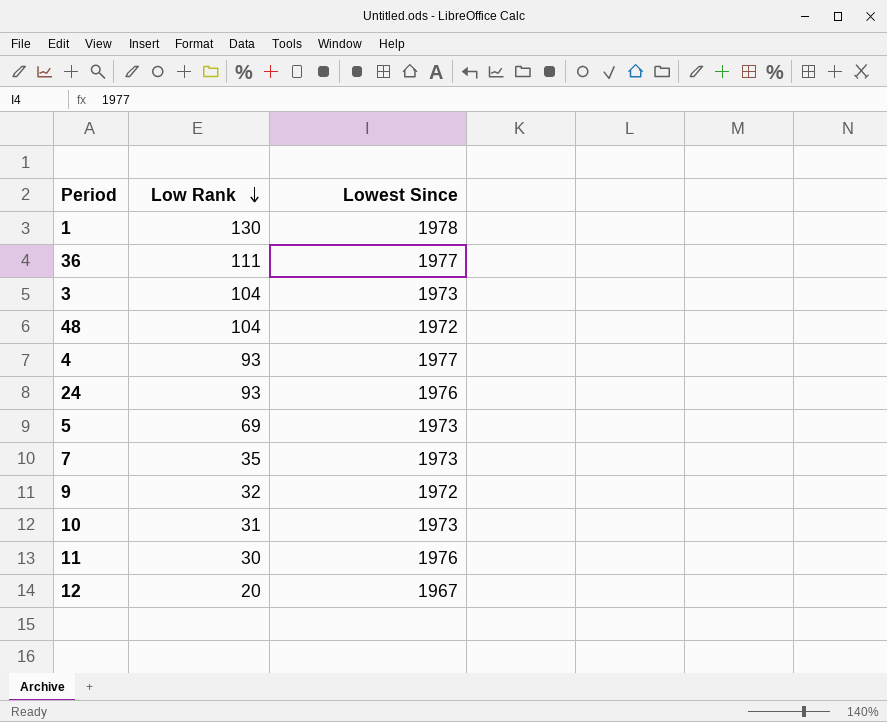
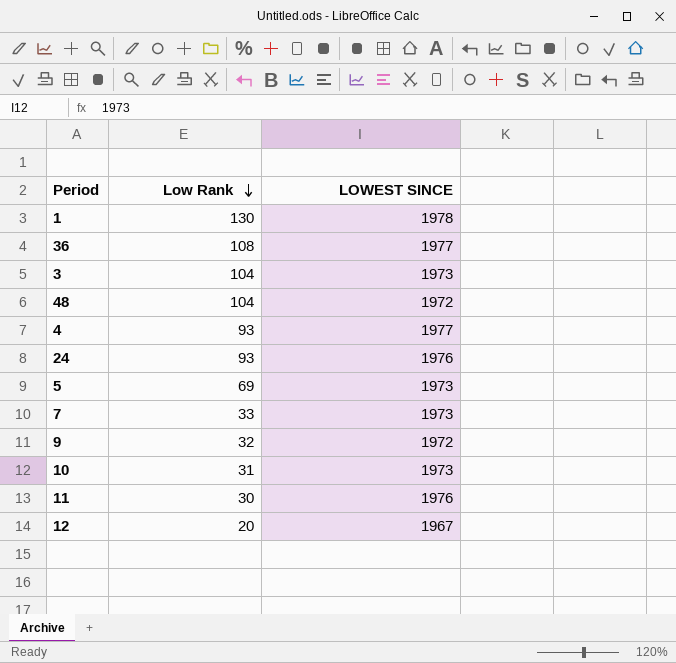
column name: Lowest Since -> LOWEST SINCE
36 | Low Rank: 111 -> 108
7 | Low Rank: 35 -> 33

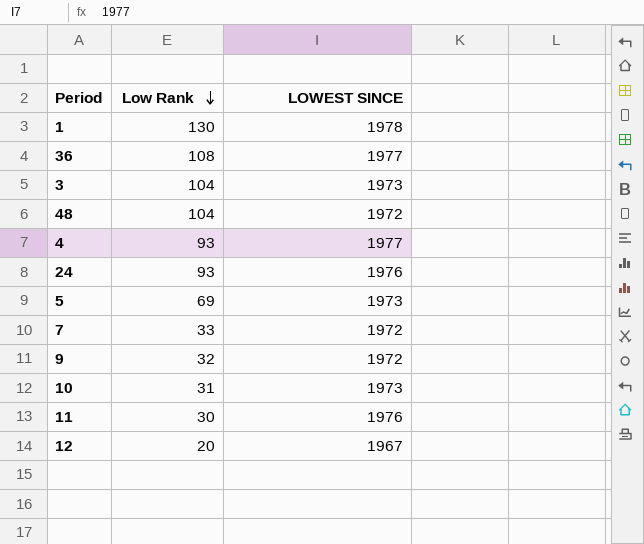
7 | LOWEST SINCE: 1973 -> 1972

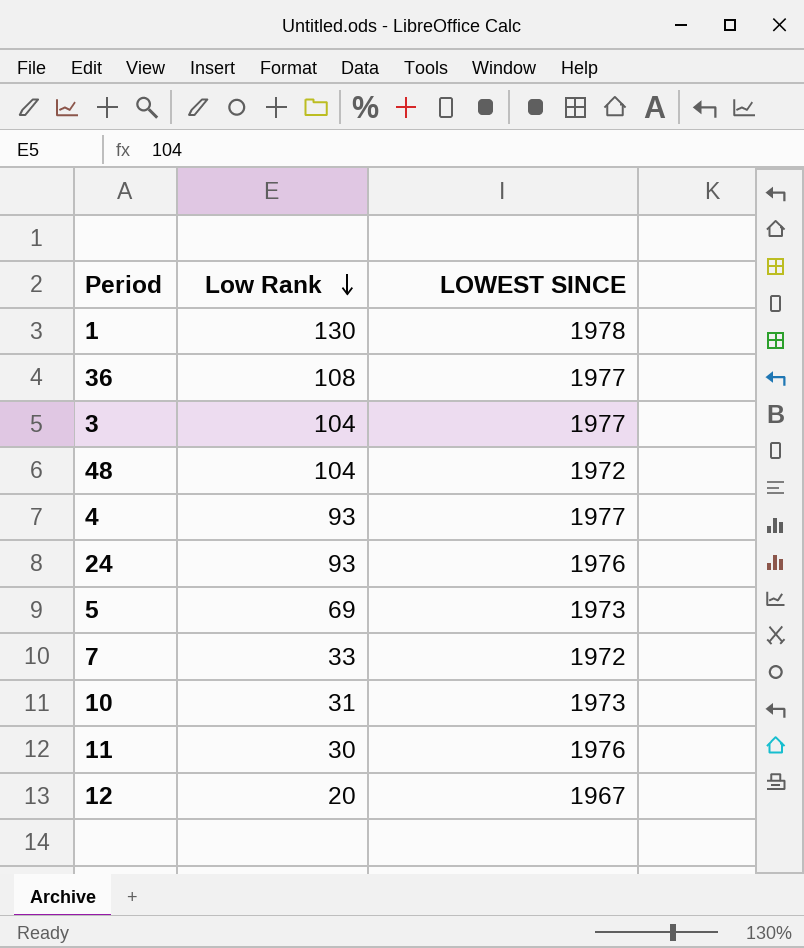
row 9: 32 | 1972 -> none
3 | LOWEST SINCE: 1973 -> 1977

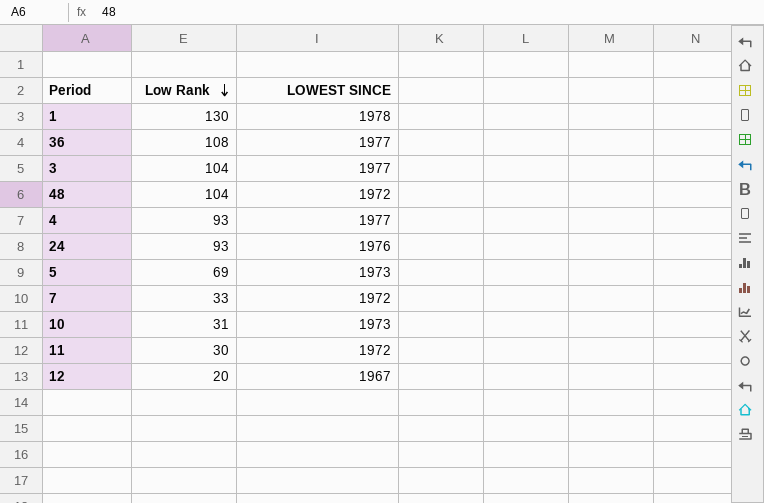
11 | LOWEST SINCE: 1976 -> 1972

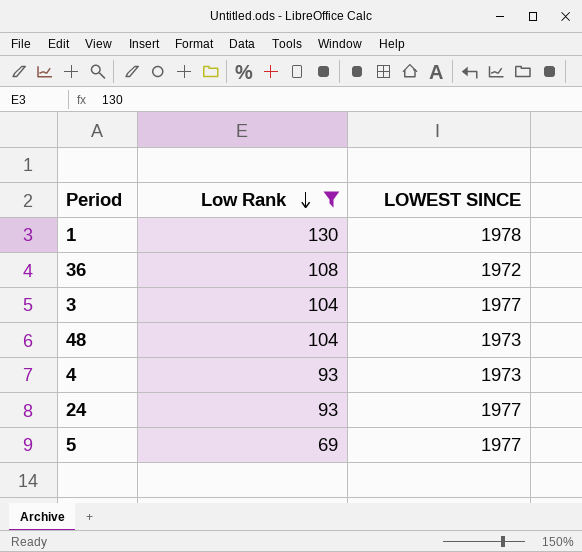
filter: none -> Low Rank >= 69
36 | LOWEST SINCE: 1977 -> 1972
48 | LOWEST SINCE: 1972 -> 1973
4 | LOWEST SINCE: 1977 -> 1973
24 | LOWEST SINCE: 1976 -> 1977
5 | LOWEST SINCE: 1973 -> 1977

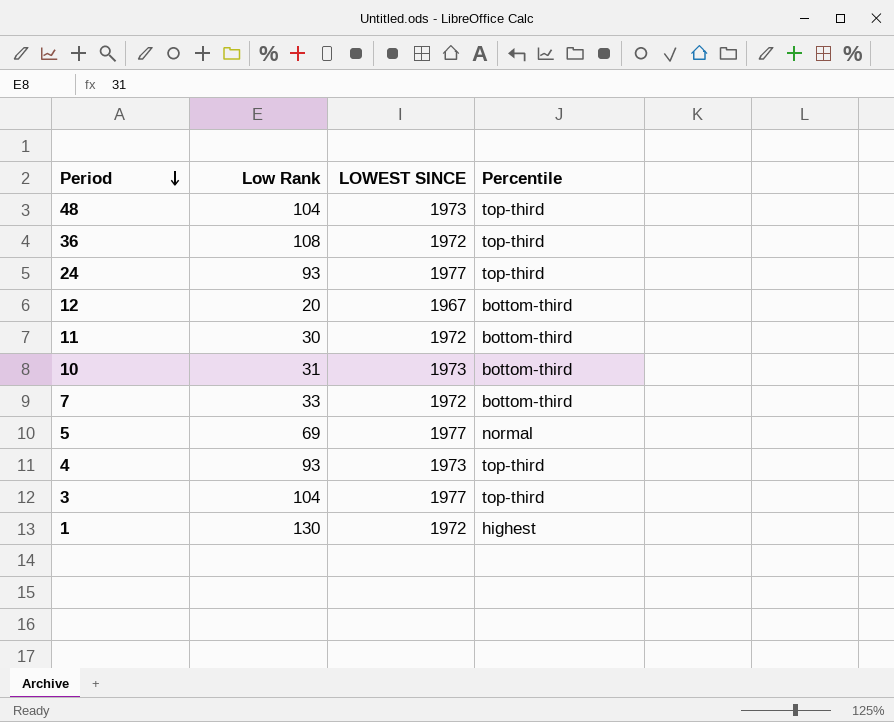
filter: Low Rank >= 69 -> none
row order: Low Rank descending -> Period descending
column Percentile | position: none -> 4
1 | LOWEST SINCE: 1978 -> 1972

